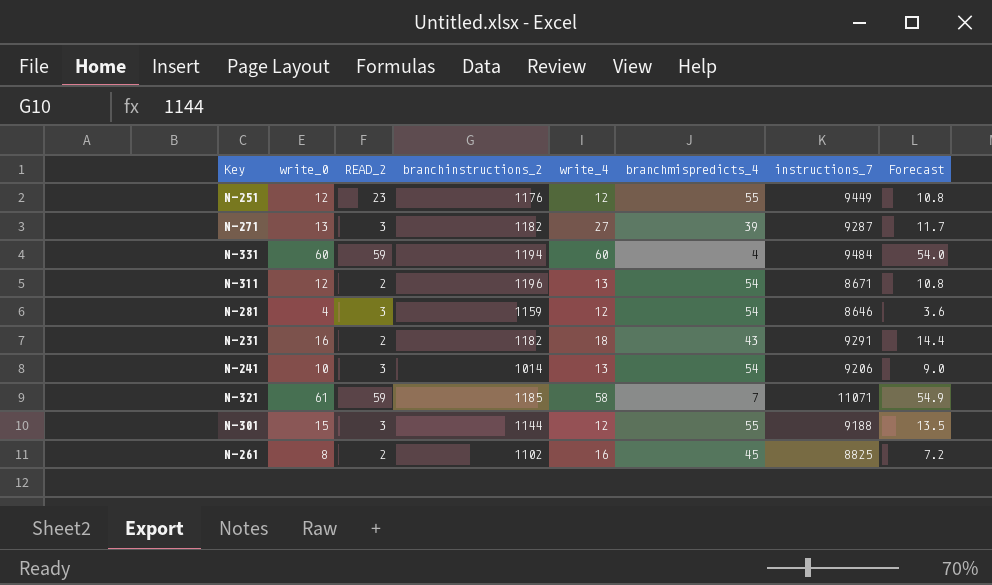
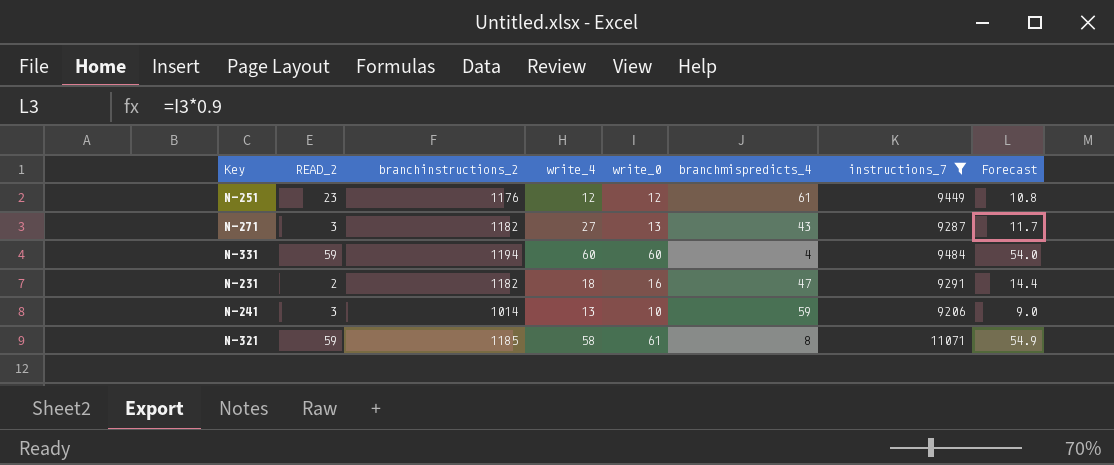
filter: none -> instructions_7 >= 9206
column write_0 | position: 2 -> 5
N-251 | branchmispredicts_4: 55 -> 61
N-271 | branchmispredicts_4: 39 -> 43
N-231 | branchmispredicts_4: 43 -> 47
N-241 | branchmispredicts_4: 54 -> 59
N-321 | branchmispredicts_4: 7 -> 8

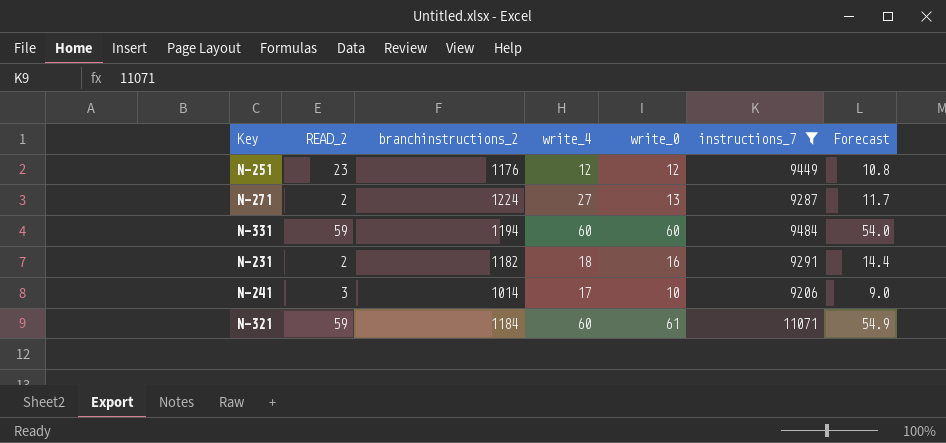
column branchmispredicts_4 | position: 6 -> none
N-271 | READ_2: 3 -> 2
N-271 | branchinstructions_2: 1182 -> 1224
N-241 | write_4: 13 -> 17
N-321 | branchinstructions_2: 1185 -> 1184
N-321 | write_4: 58 -> 60

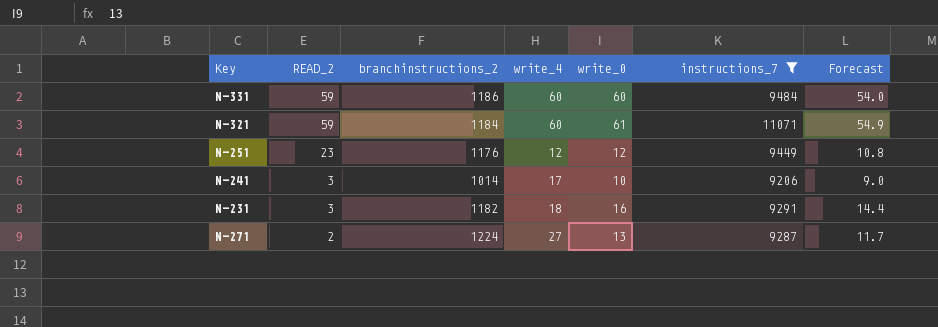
row order: none -> READ_2 descending
N-331 | branchinstructions_2: 1194 -> 1186
N-231 | READ_2: 2 -> 3

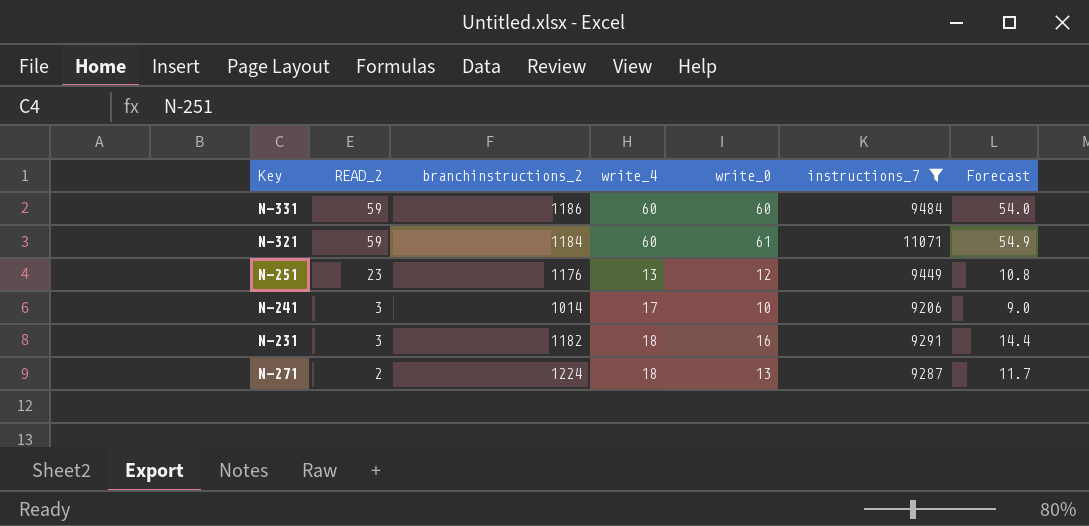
N-251 | write_4: 12 -> 13
N-271 | write_4: 27 -> 18

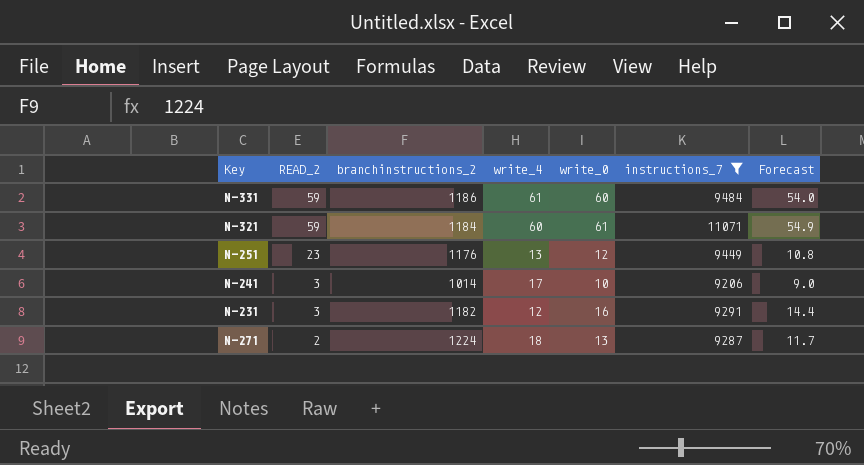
N-331 | write_4: 60 -> 61
N-231 | write_4: 18 -> 12

